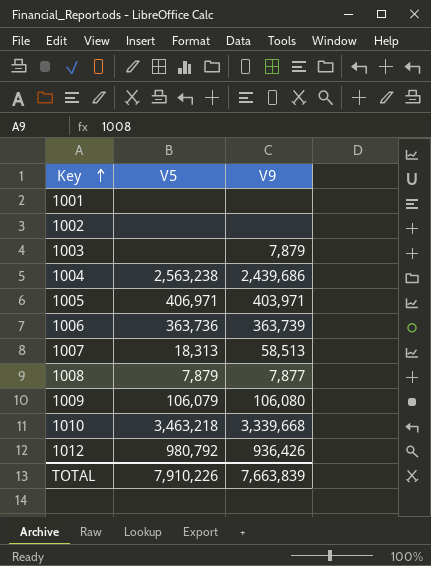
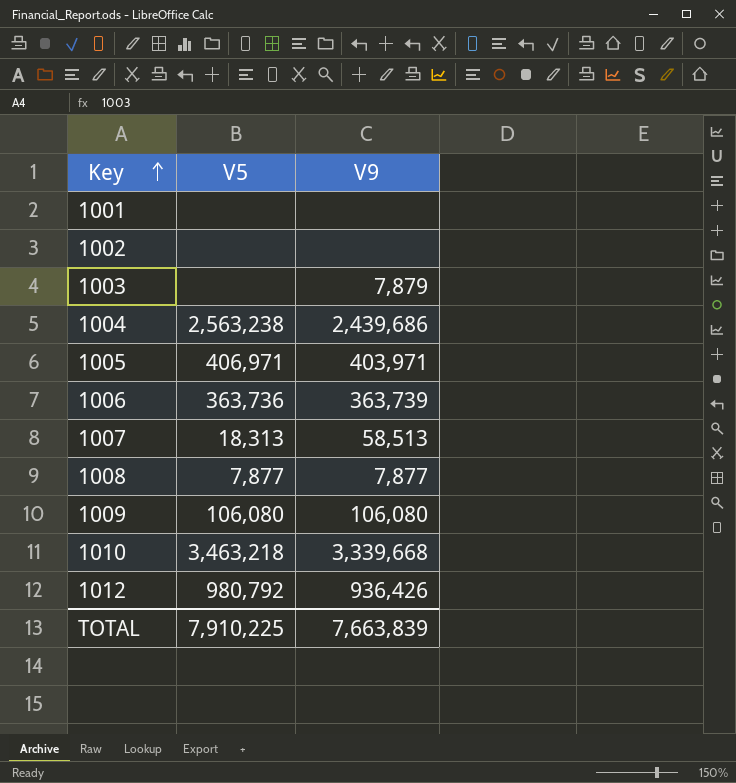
1008 | V5: 7,879 -> 7,877
1009 | V5: 106,079 -> 106,080
TOTAL | V5: 7,910,226 -> 7,910,225

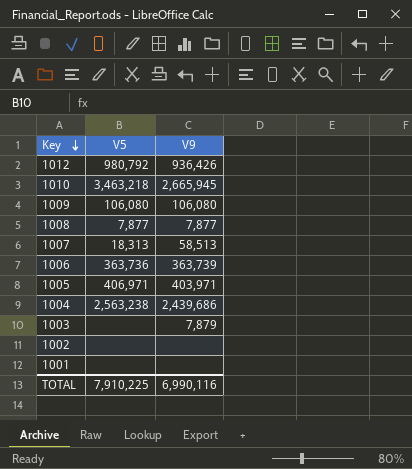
row order: Key ascending -> Key descending
1010 | V9: 3,339,668 -> 2,665,945
TOTAL | V9: 7,663,839 -> 6,990,116

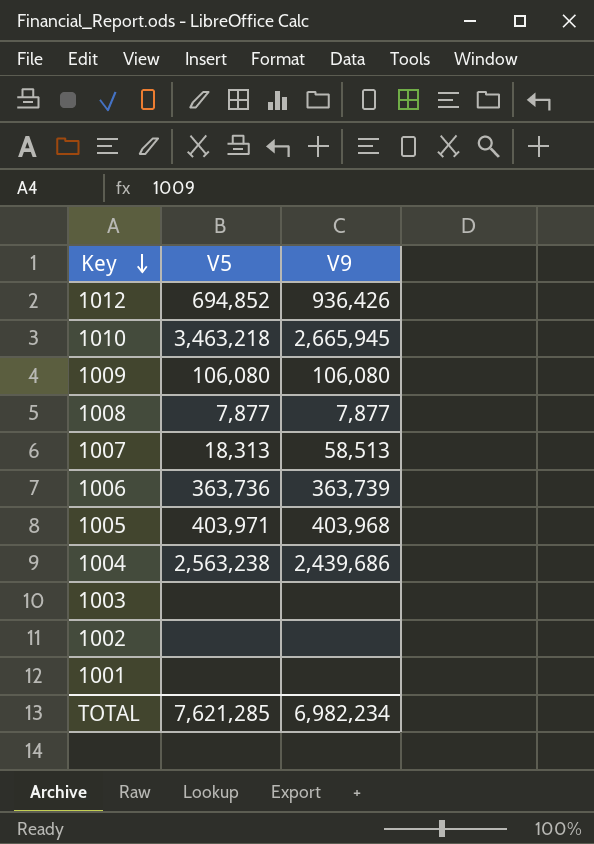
1012 | V5: 980,792 -> 694,852
1005 | V5: 406,971 -> 403,971
1005 | V9: 403,971 -> 403,968
1003 | V9: 7,879 -> none
TOTAL | V5: 7,910,225 -> 7,621,285
TOTAL | V9: 6,990,116 -> 6,982,234

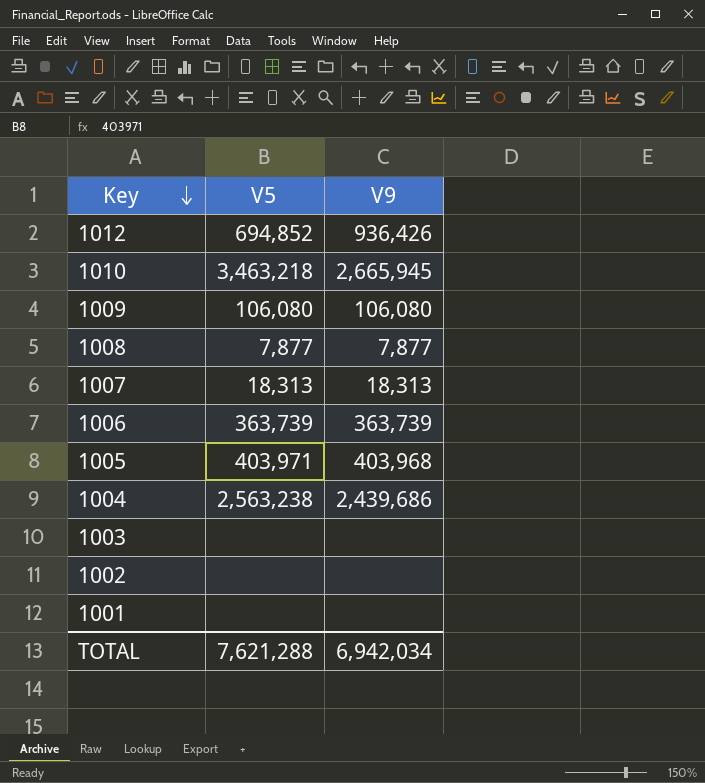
1007 | V9: 58,513 -> 18,313
1006 | V5: 363,736 -> 363,739
TOTAL | V5: 7,621,285 -> 7,621,288
TOTAL | V9: 6,982,234 -> 6,942,034

